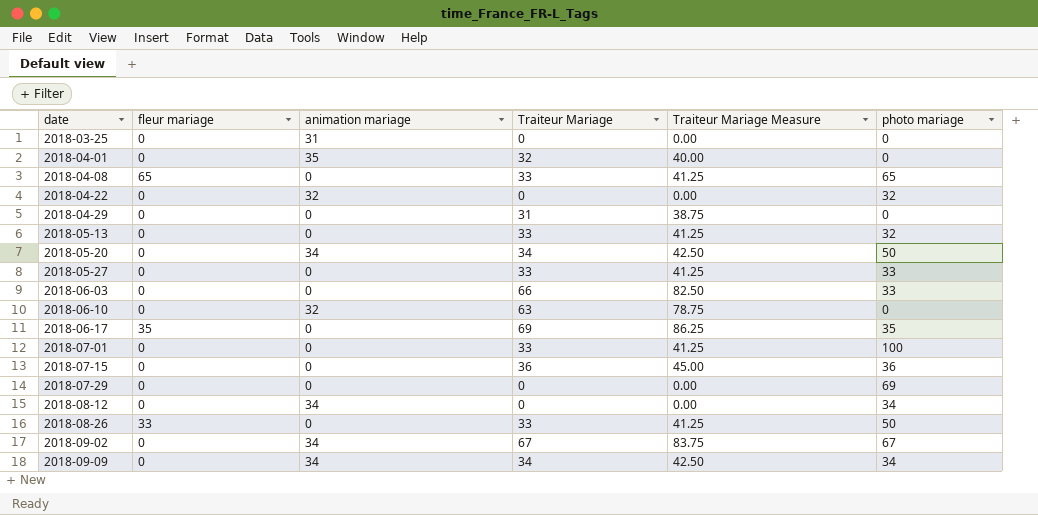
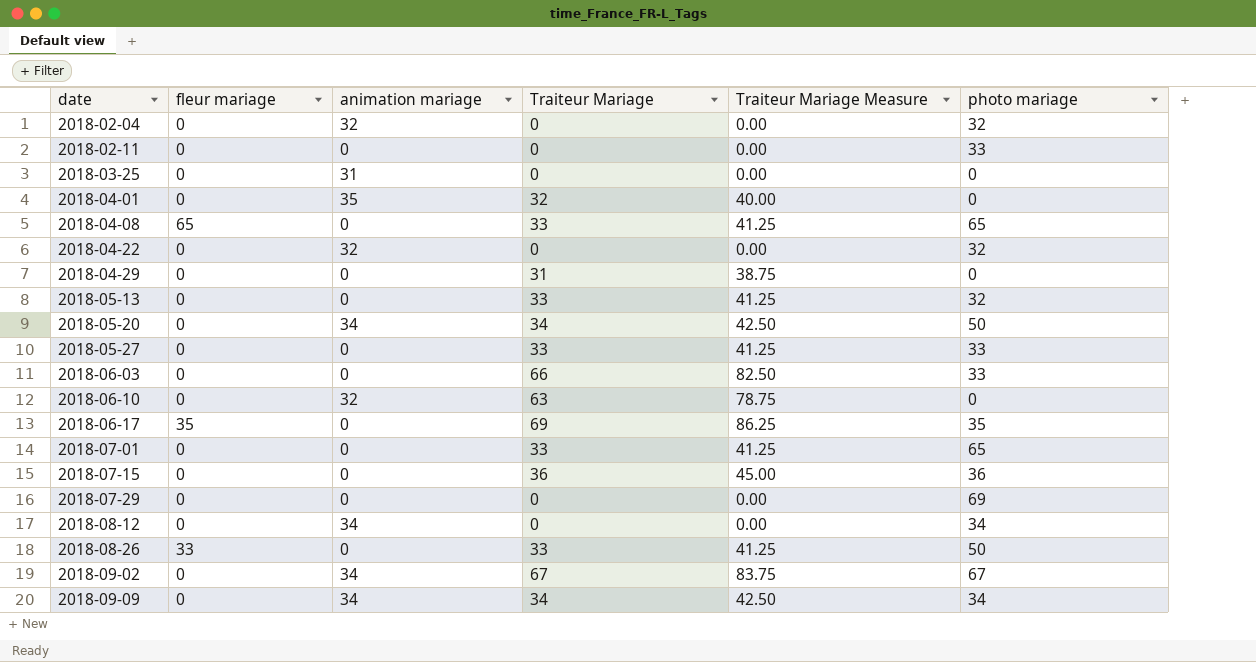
row 2018-02-04: none -> 0 | 32 | 0 | 0.00 | 32
row 2018-02-11: none -> 0 | 0 | 0 | 0.00 | 33
2018-07-01 | photo mariage: 100 -> 65

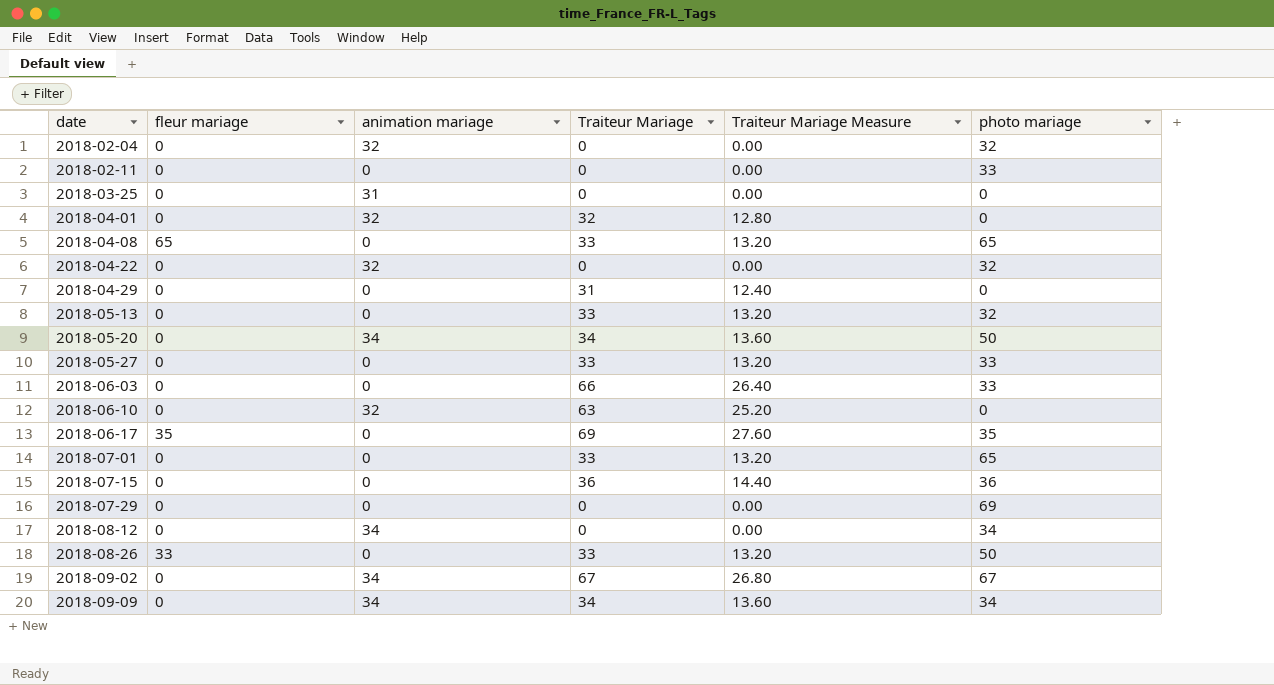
column Traiteur Mariage Measure | formula: [Traiteur Mariage] * 1.25 -> [Traiteur Mariage] * 0.4
2018-04-01 | animation mariage: 35 -> 32

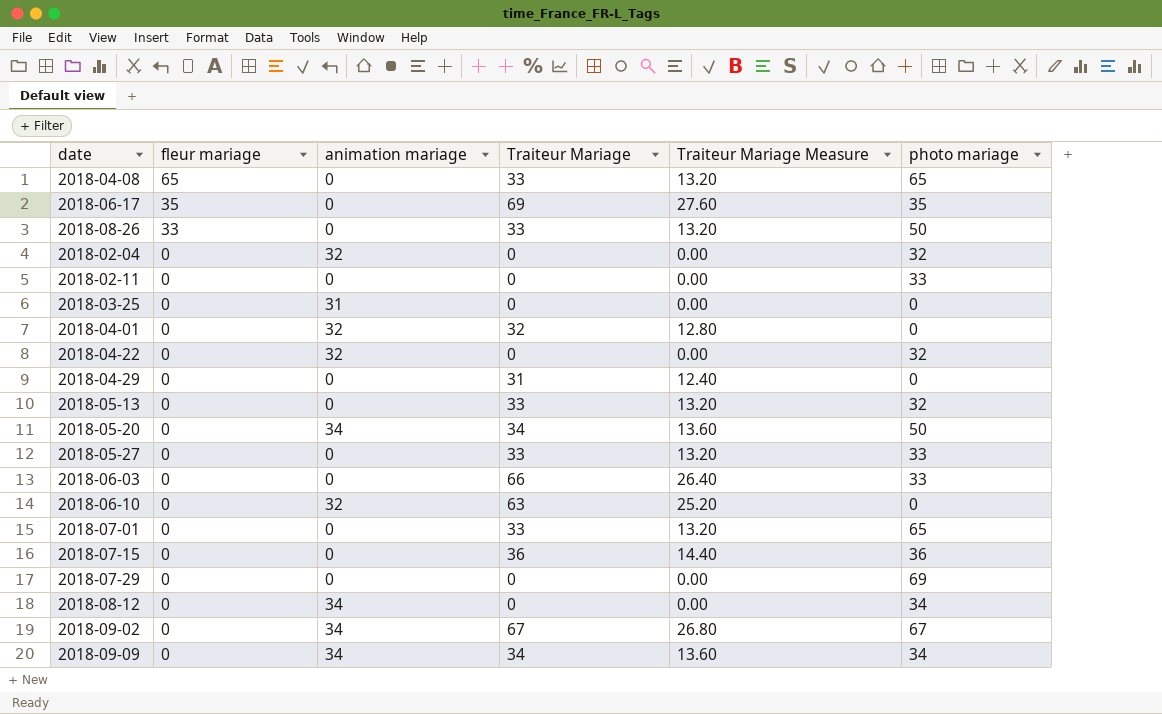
row order: date ascending -> fleur mariage descending

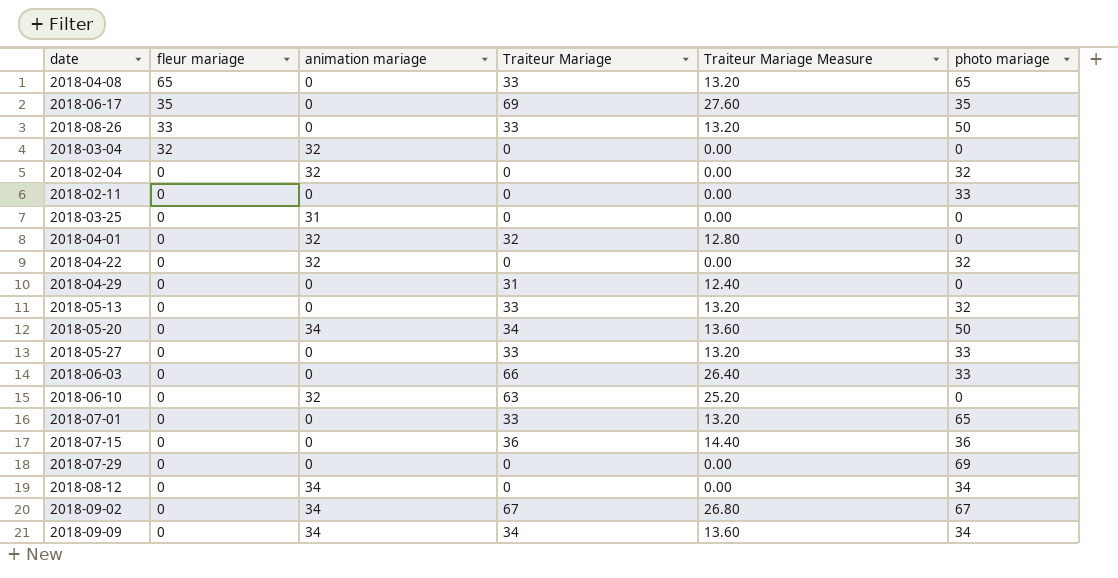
row 2018-03-04: none -> 32 | 32 | 0 | 0.00 | 0

